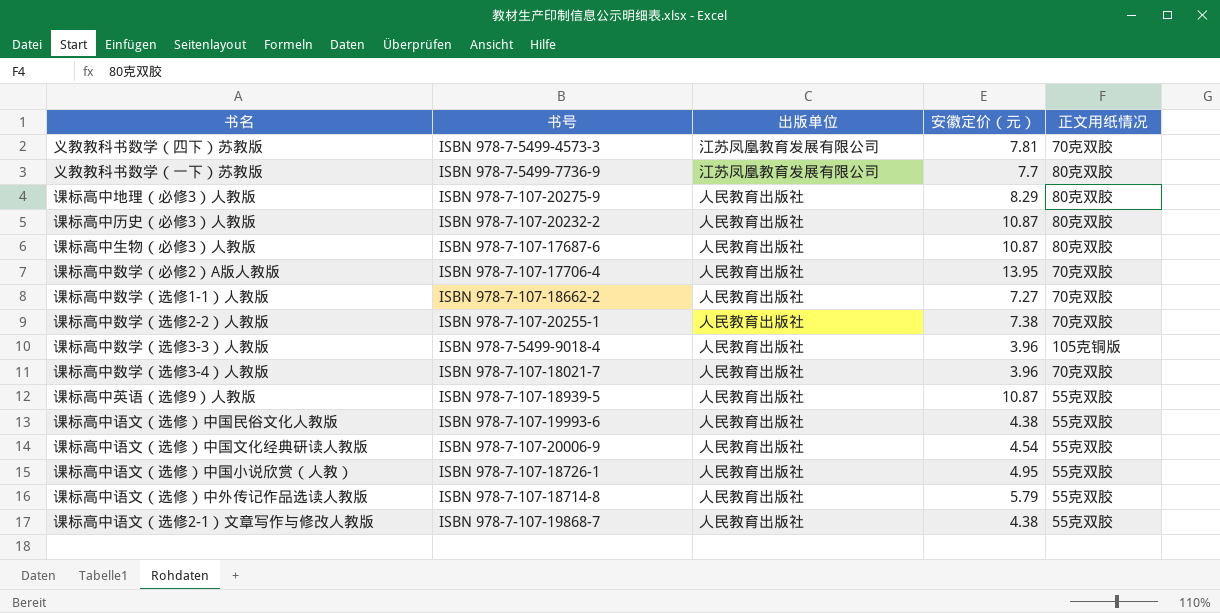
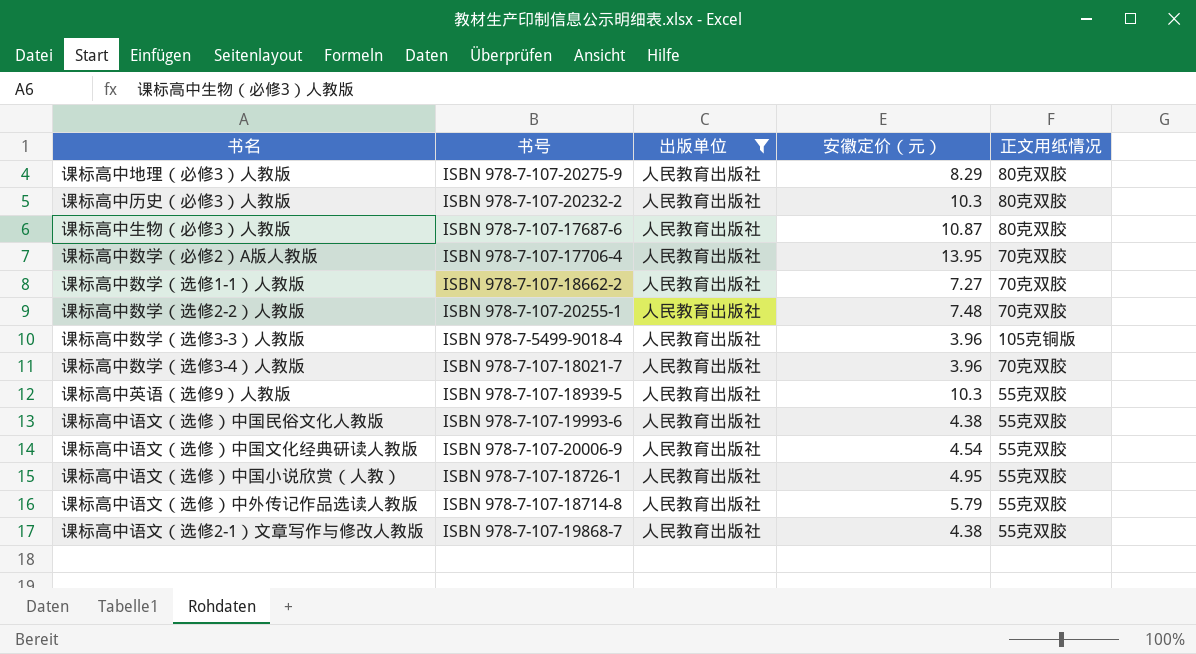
filter: none -> 出版单位 = 人民教育出版社
课标高中历史（必修3）人教版 | 安徽定价（元）: 10.87 -> 10.3
课标高中数学（选修2-2）人教版 | 安徽定价（元）: 7.38 -> 7.48
课标高中英语（选修9）人教版 | 安徽定价（元）: 10.87 -> 10.3

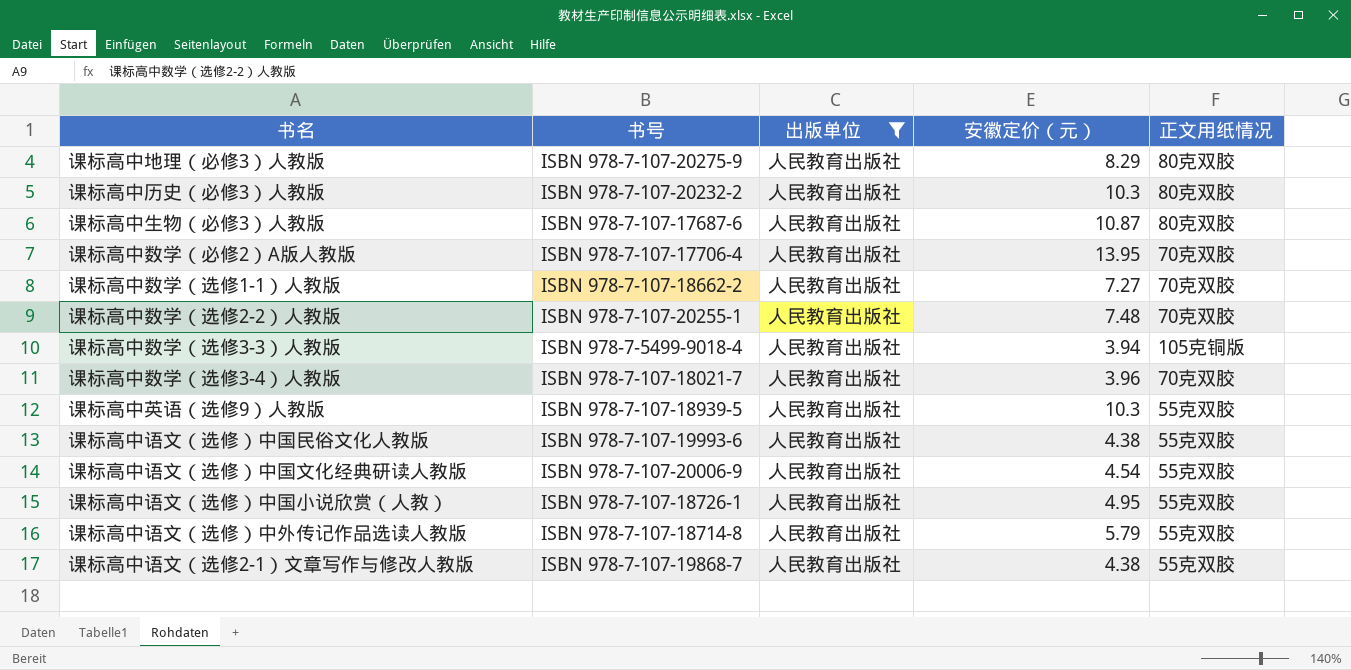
课标高中数学（选修3-3）人教版 | 安徽定价（元）: 3.96 -> 3.94

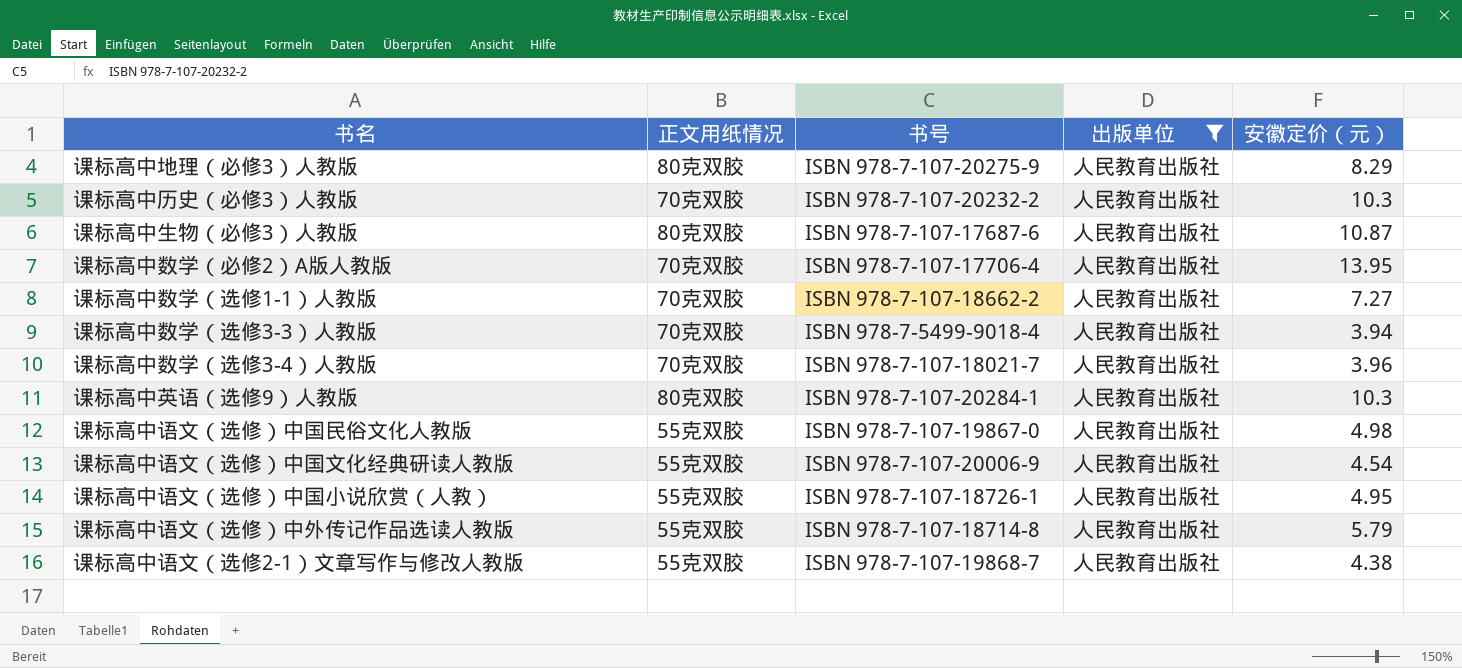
column 正文用纸情况 | position: 5 -> 2
row 课标高中数学（选修2-2）人教版: ISBN 978-7-107-20255-1 | 人民教育出版社 | 7.48 | 70克双胶 -> none
课标高中历史（必修3）人教版 | 正文用纸情况: 80克双胶 -> 70克双胶
课标高中数学（选修3-3）人教版 | 正文用纸情况: 105克铜版 -> 70克双胶
课标高中英语（选修9）人教版 | 正文用纸情况: 55克双胶 -> 80克双胶
课标高中英语（选修9）人教版 | 书号: ISBN 978-7-107-18939-5 -> ISBN 978-7-107-20284-1
课标高中语文（选修）中国民俗文化人教版 | 书号: ISBN 978-7-107-19993-6 -> ISBN 978-7-107-19867-0
课标高中语文（选修）中国民俗文化人教版 | 安徽定价（元）: 4.38 -> 4.98

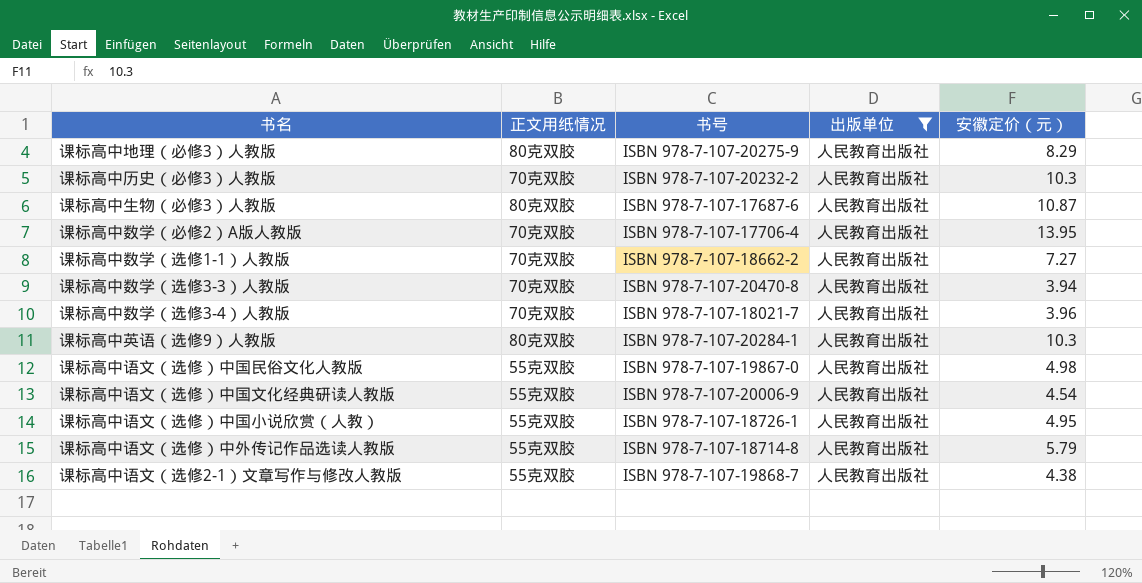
课标高中数学（选修3-3）人教版 | 书号: ISBN 978-7-5499-9018-4 -> ISBN 978-7-107-20470-8

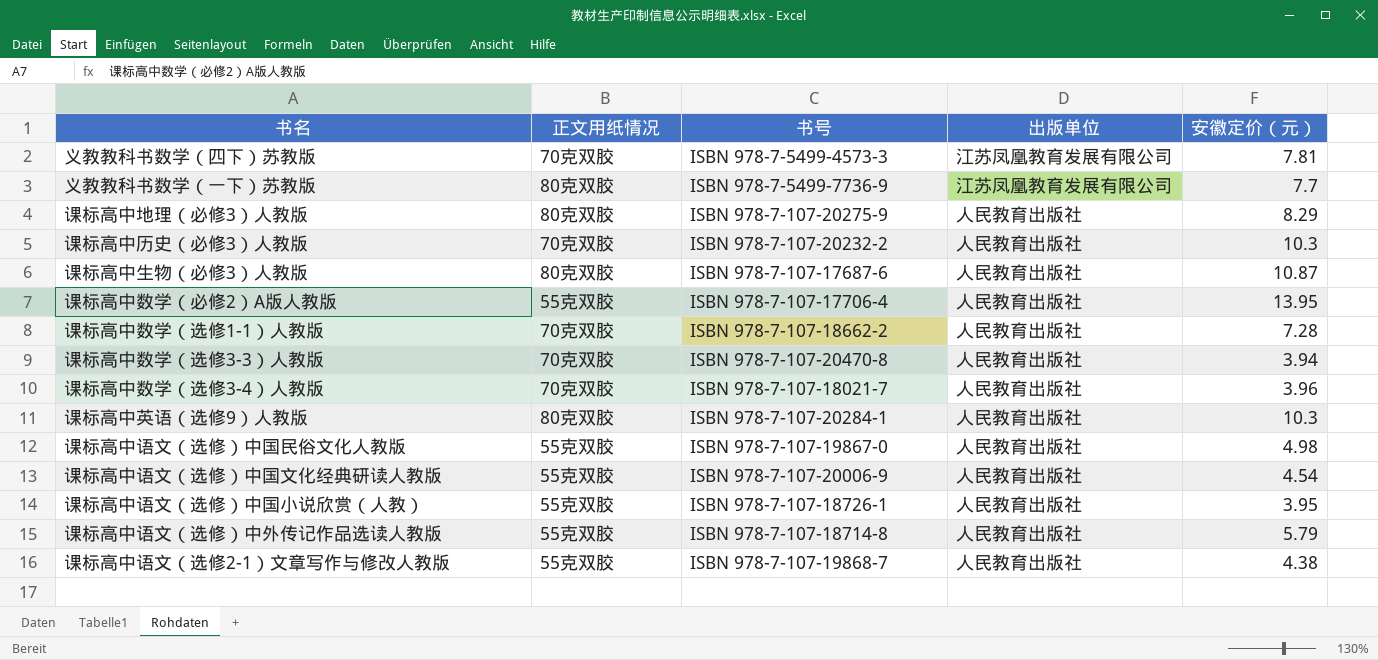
filter: 出版单位 = 人民教育出版社 -> none
课标高中数学（必修2）A版人教版 | 正文用纸情况: 70克双胶 -> 55克双胶
课标高中数学（选修1-1）人教版 | 安徽定价（元）: 7.27 -> 7.28
课标高中语文（选修）中国小说欣赏（人教） | 安徽定价（元）: 4.95 -> 3.95

